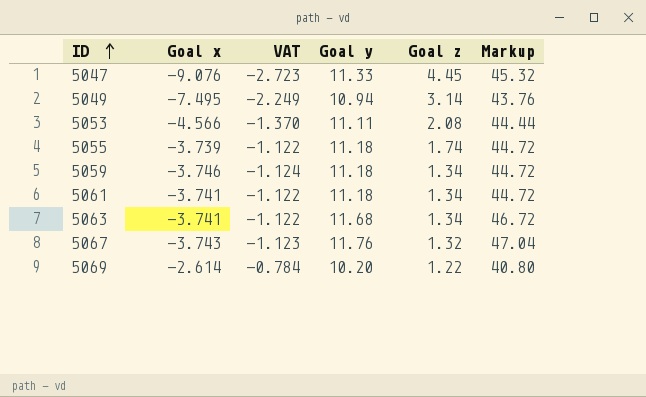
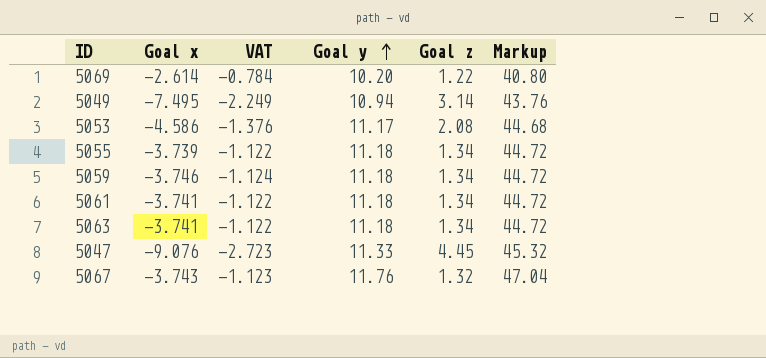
row order: ID ascending -> Goal y ascending
5053 | Goal x: -4.566 -> -4.586
5053 | VAT: -1.370 -> -1.376
5053 | Goal y: 11.11 -> 11.17
5053 | Markup: 44.44 -> 44.68
5055 | Goal z: 1.74 -> 1.34
5063 | Goal y: 11.68 -> 11.18
5063 | Markup: 46.72 -> 44.72

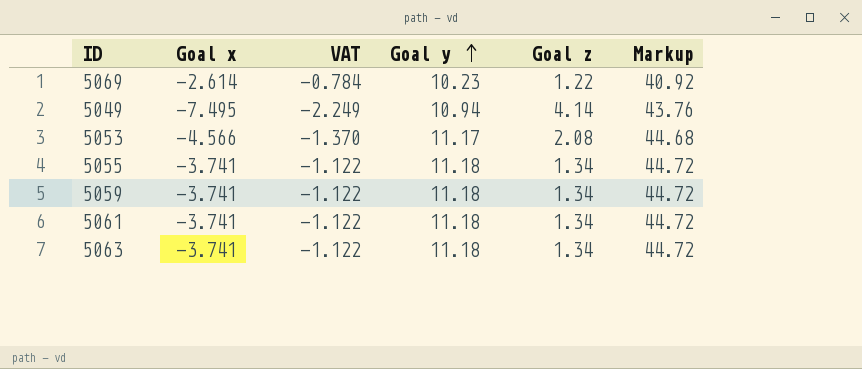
row 5047: -9.076 | -2.723 | 11.33 | 4.45 | 45.32 -> none
row 5067: -3.743 | -1.123 | 11.76 | 1.32 | 47.04 -> none
5069 | Goal y: 10.20 -> 10.23
5069 | Markup: 40.80 -> 40.92
5049 | Goal z: 3.14 -> 4.14
5053 | Goal x: -4.586 -> -4.566
5053 | VAT: -1.376 -> -1.370
5055 | Goal x: -3.739 -> -3.741
5059 | Goal x: -3.746 -> -3.741
5059 | VAT: -1.124 -> -1.122

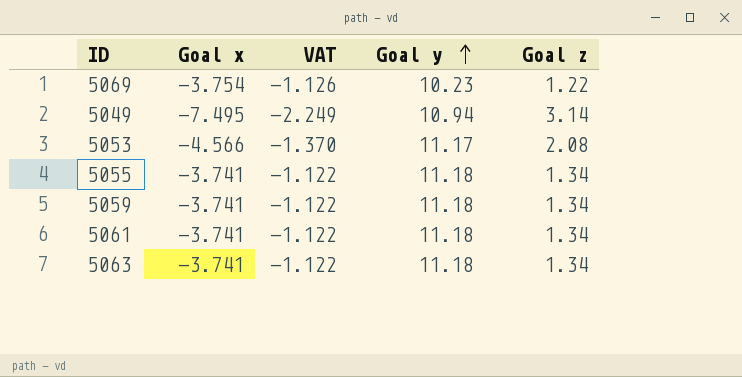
column Markup | formula: [Goal y] * 4 -> none
5069 | Goal x: -2.614 -> -3.754
5069 | VAT: -0.784 -> -1.126
5049 | Goal z: 4.14 -> 3.14

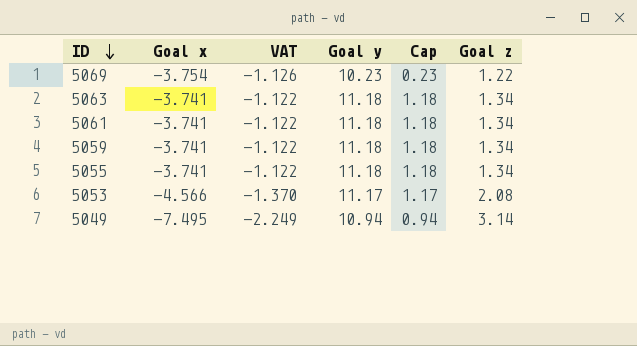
row order: Goal y ascending -> ID descending
column Cap | formula: none -> [Goal y] - 10

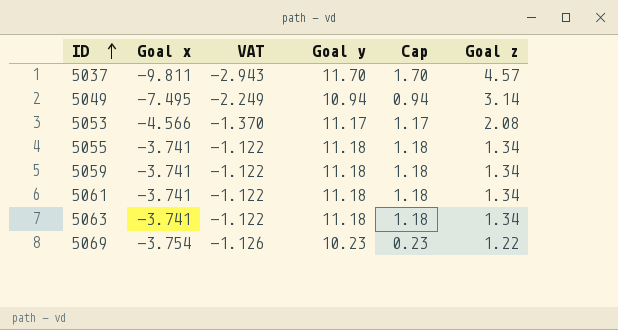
row order: ID descending -> ID ascending
row 5037: none -> -9.811 | -2.943 | 11.70 | 1.70 | 4.57

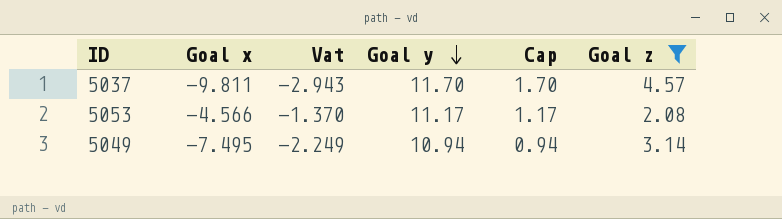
filter: none -> Goal z >= 2.08
row order: ID ascending -> Goal y descending
column name: VAT -> Vat

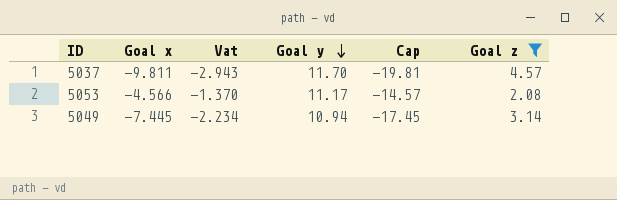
column Cap | formula: [Goal y] - 10 -> [Goal x] - 10
5049 | Goal x: -7.495 -> -7.445
5049 | Vat: -2.249 -> -2.234

